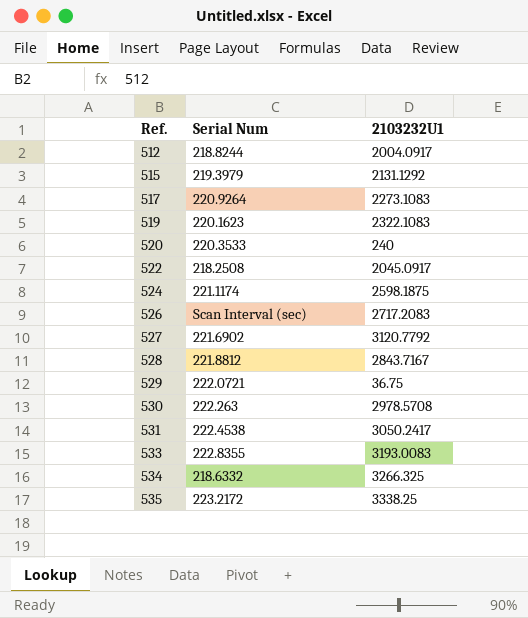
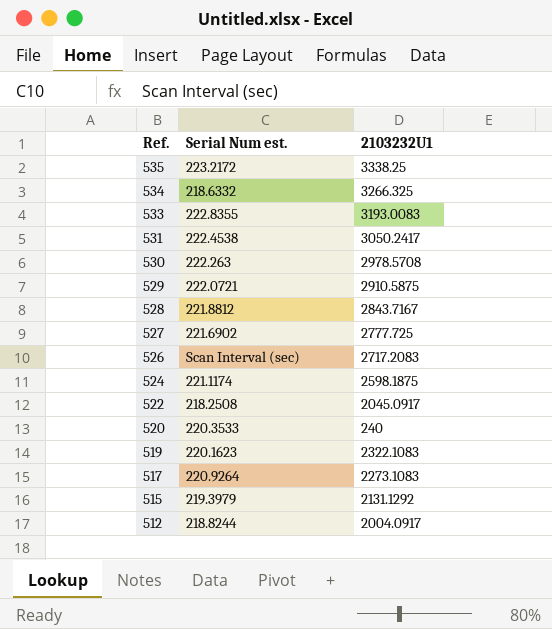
row order: Ref. ascending -> Ref. descending
column name: Serial Num -> Serial Num est.
529 | 2103232U1: 36.75 -> 2910.5875
527 | 2103232U1: 3120.7792 -> 2777.725

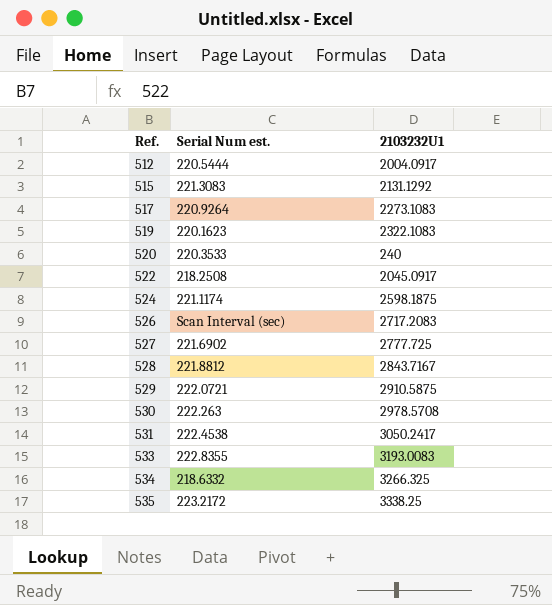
row order: Ref. descending -> Ref. ascending
512 | Serial Num est.: 218.8244 -> 220.5444
515 | Serial Num est.: 219.3979 -> 221.3083

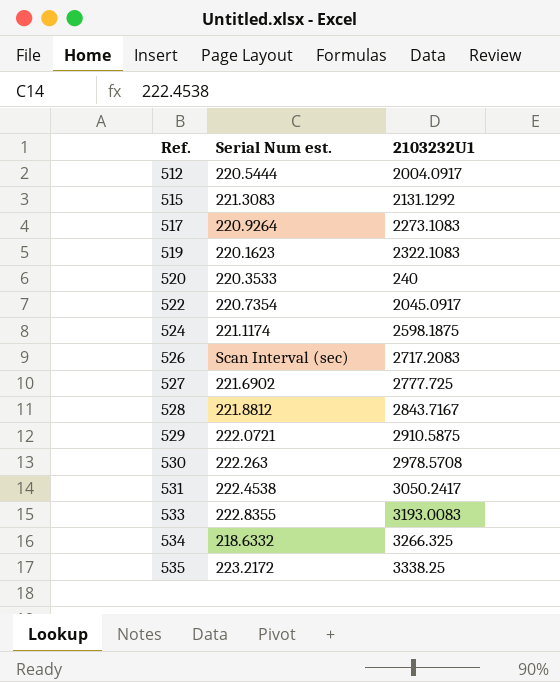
522 | Serial Num est.: 218.2508 -> 220.7354

